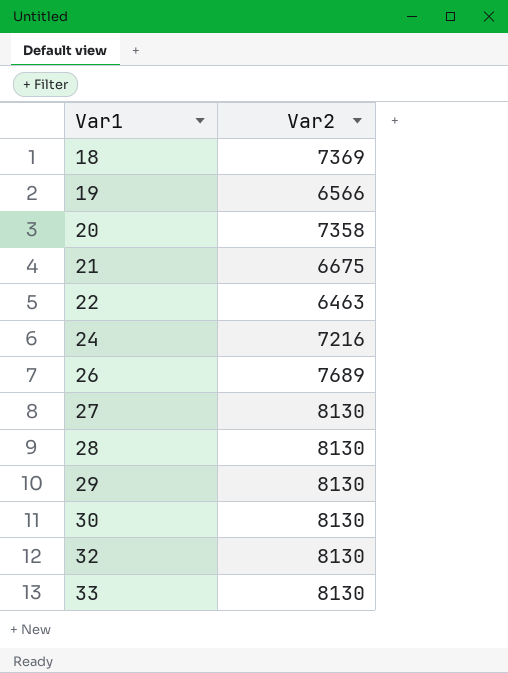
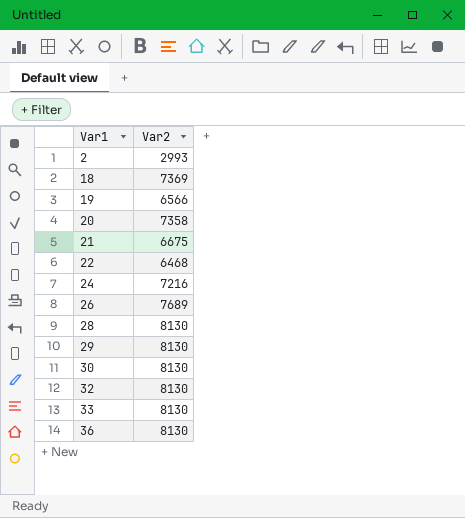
row 27: 8130 -> none
row 2: none -> 2993
22 | Var2: 6463 -> 6468
row 36: none -> 8130

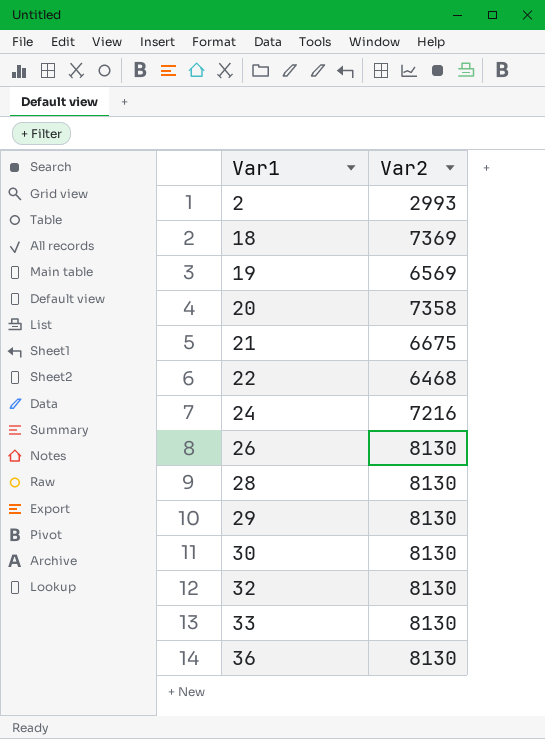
19 | Var2: 6566 -> 6569
26 | Var2: 7689 -> 8130

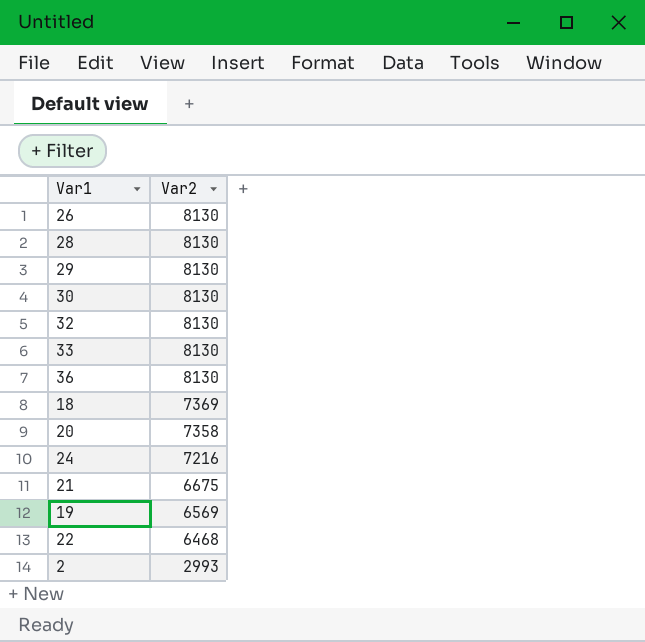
row order: Var1 ascending -> Var2 descending

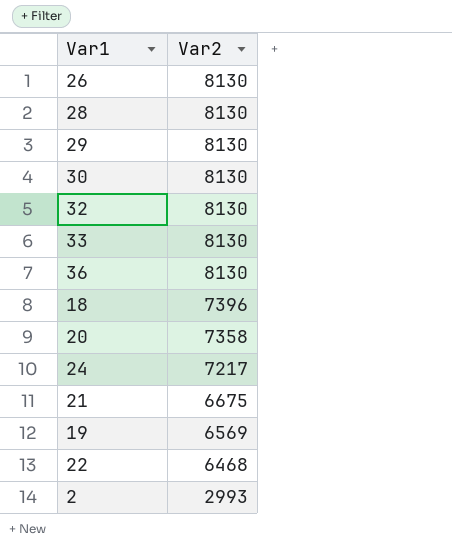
18 | Var2: 7369 -> 7396
24 | Var2: 7216 -> 7217

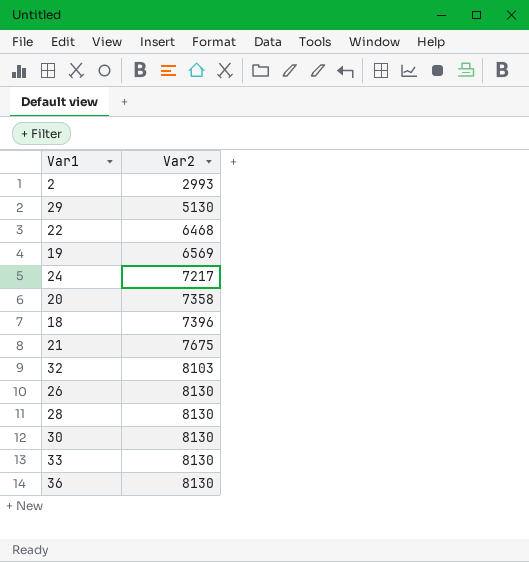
row order: Var2 descending -> Var2 ascending
29 | Var2: 8130 -> 5130
21 | Var2: 6675 -> 7675
32 | Var2: 8130 -> 8103

